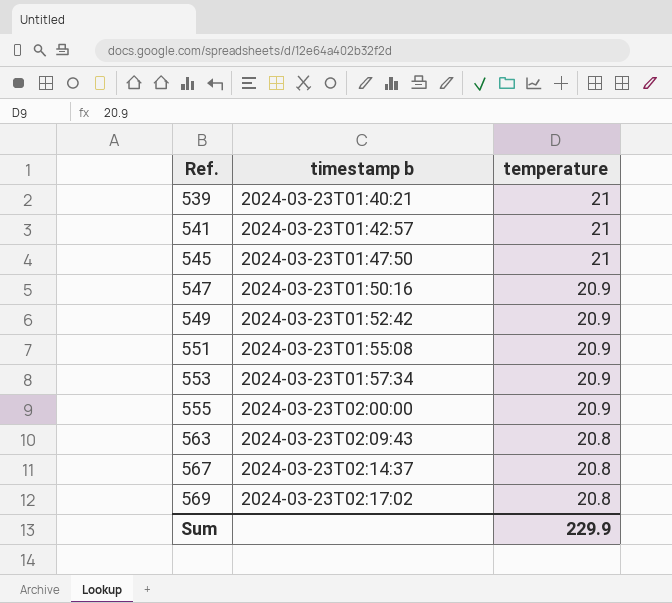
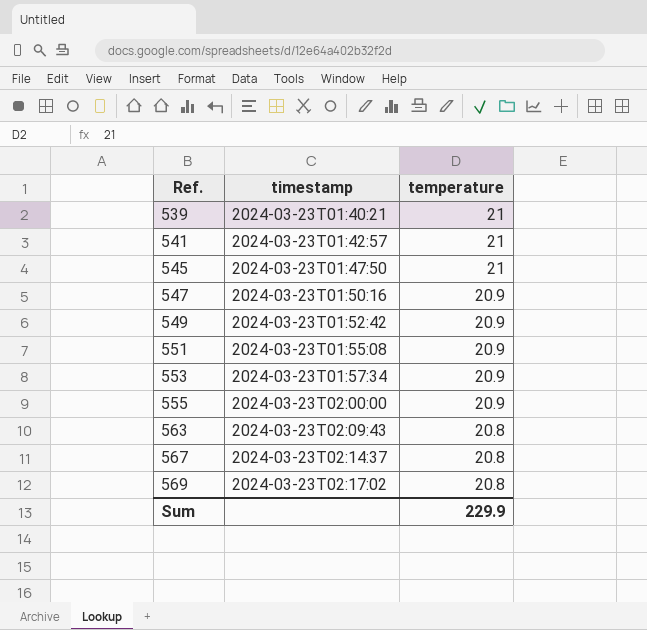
column name: timestamp b -> timestamp

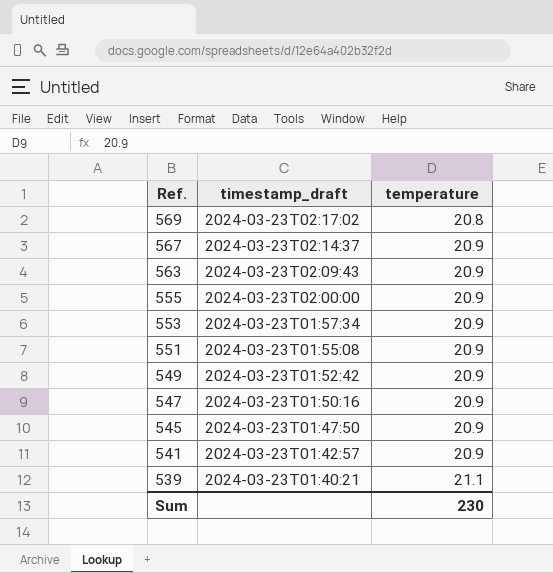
row order: Ref. ascending -> Ref. descending
column name: timestamp -> timestamp_draft
567 | temperature: 20.8 -> 20.9
563 | temperature: 20.8 -> 20.9
545 | temperature: 21 -> 20.9
541 | temperature: 21 -> 20.9
539 | temperature: 21 -> 21.1
Sum | temperature: 229.9 -> 230

